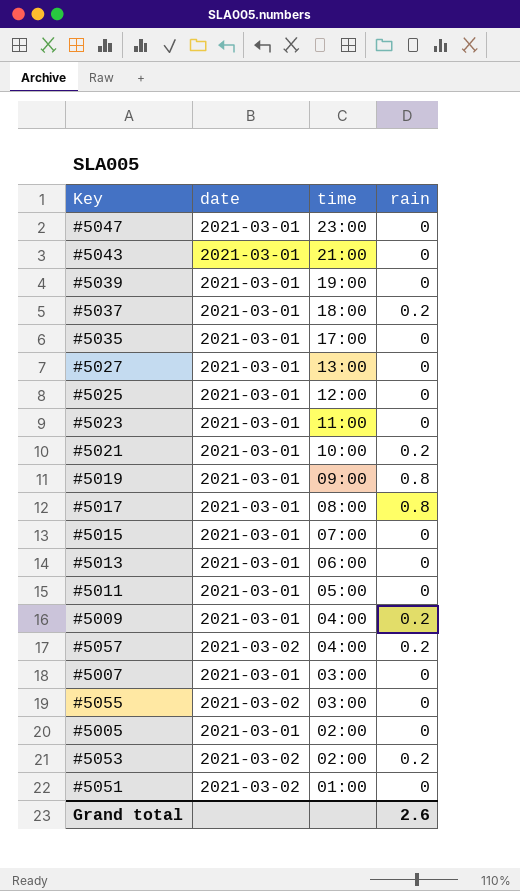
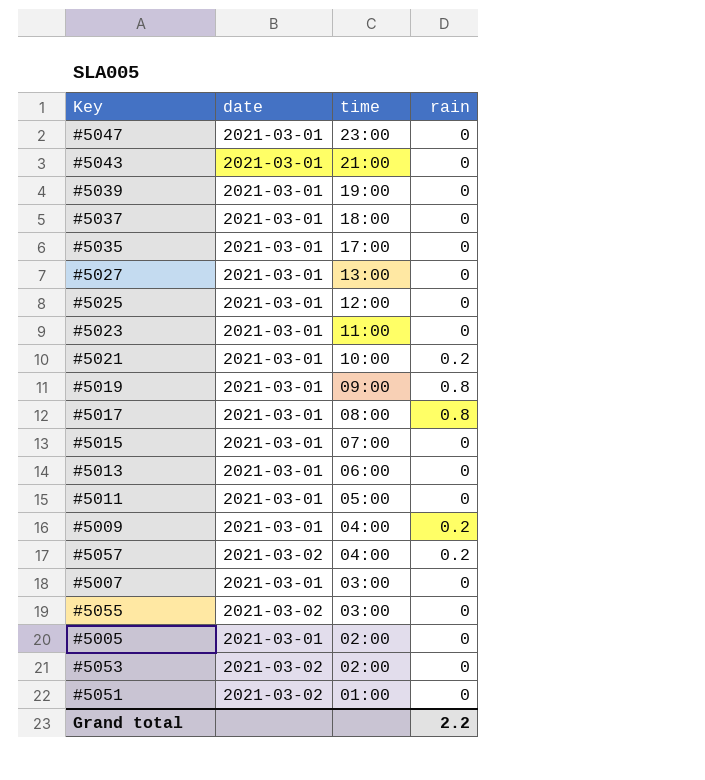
#5037 | rain: 0.2 -> 0
#5053 | rain: 0.2 -> 0
Grand total | rain: 2.6 -> 2.2

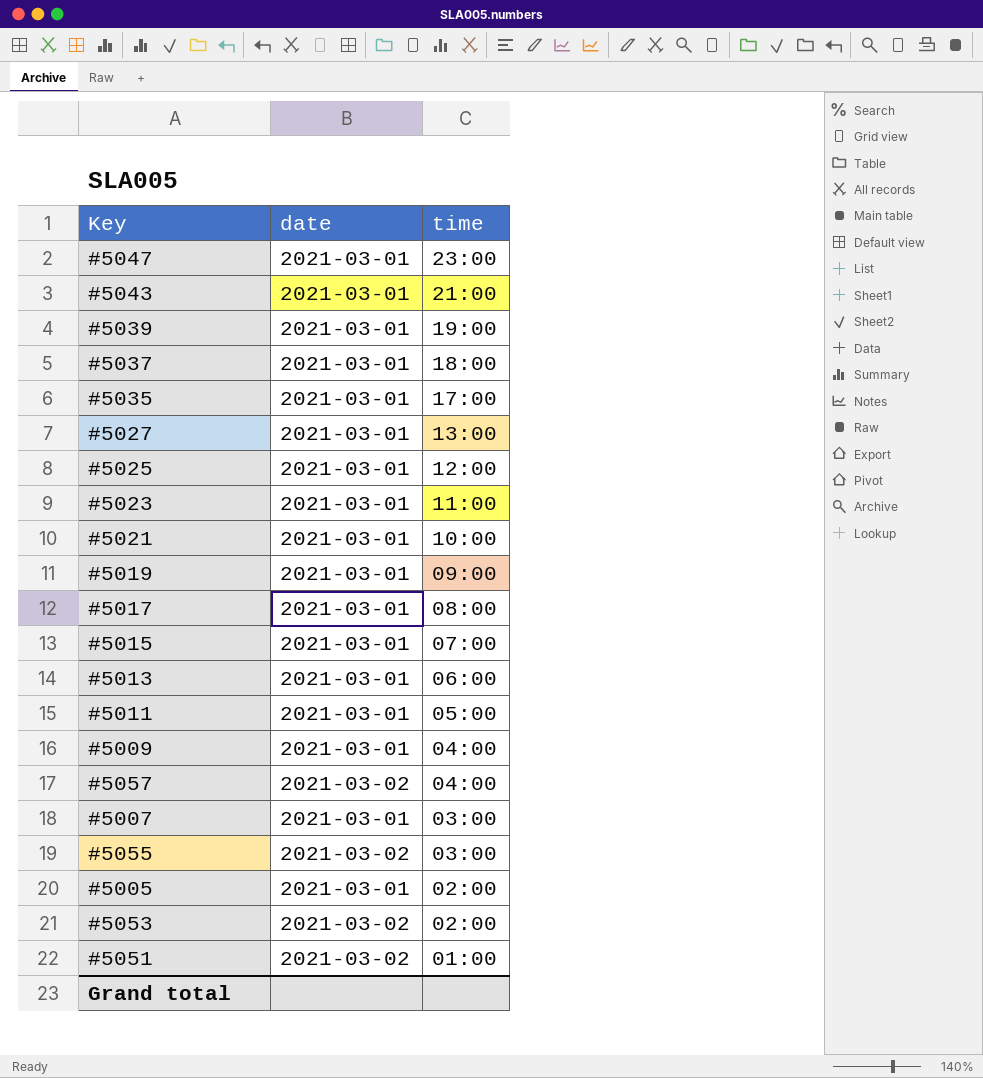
column rain | position: 4 -> none

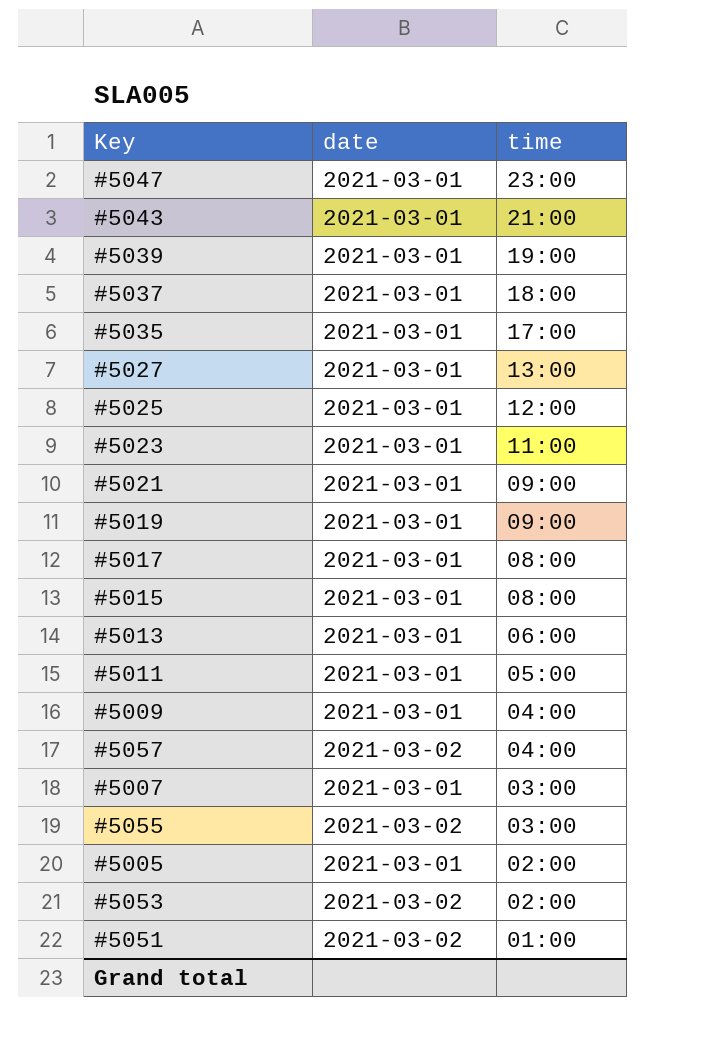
#5021 | time: 10:00 -> 09:00
#5015 | time: 07:00 -> 08:00

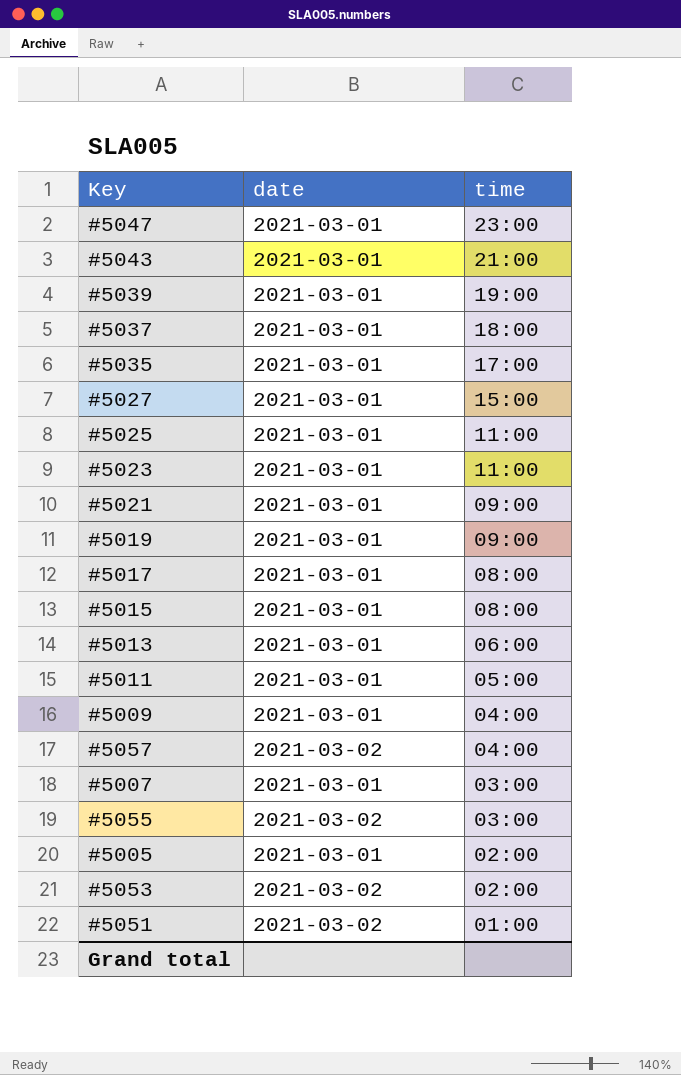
#5027 | time: 13:00 -> 15:00
#5025 | time: 12:00 -> 11:00

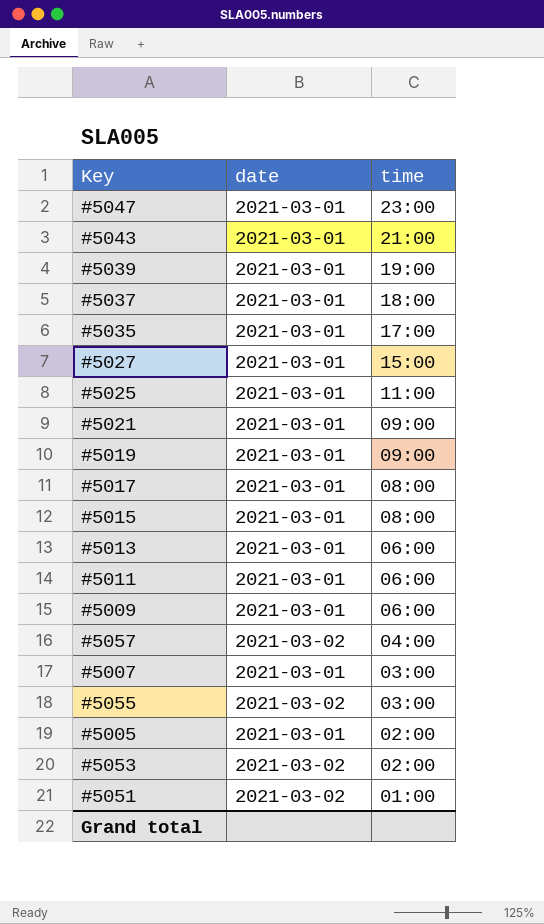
row #5023: 2021-03-01 | 11:00 -> none
#5011 | time: 05:00 -> 06:00
#5009 | time: 04:00 -> 06:00

